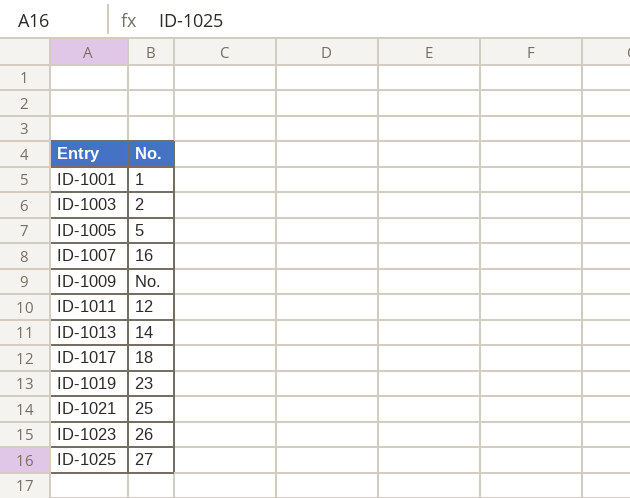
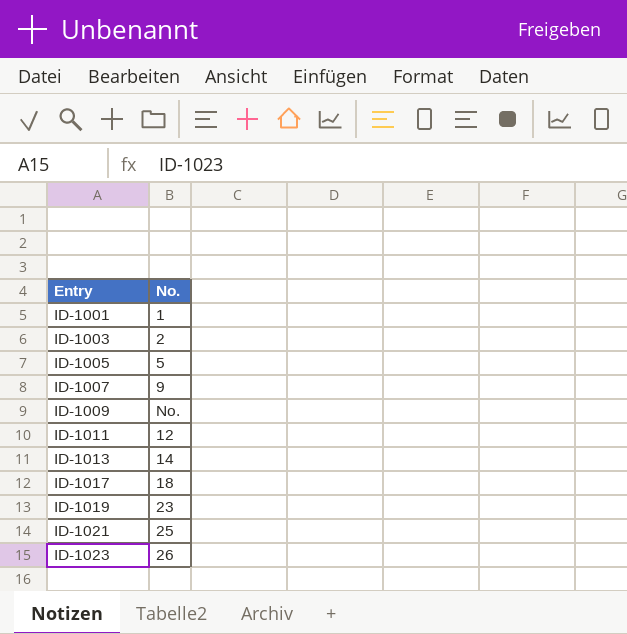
row ID-1025: 27 -> none
ID-1007 | No.: 16 -> 9

